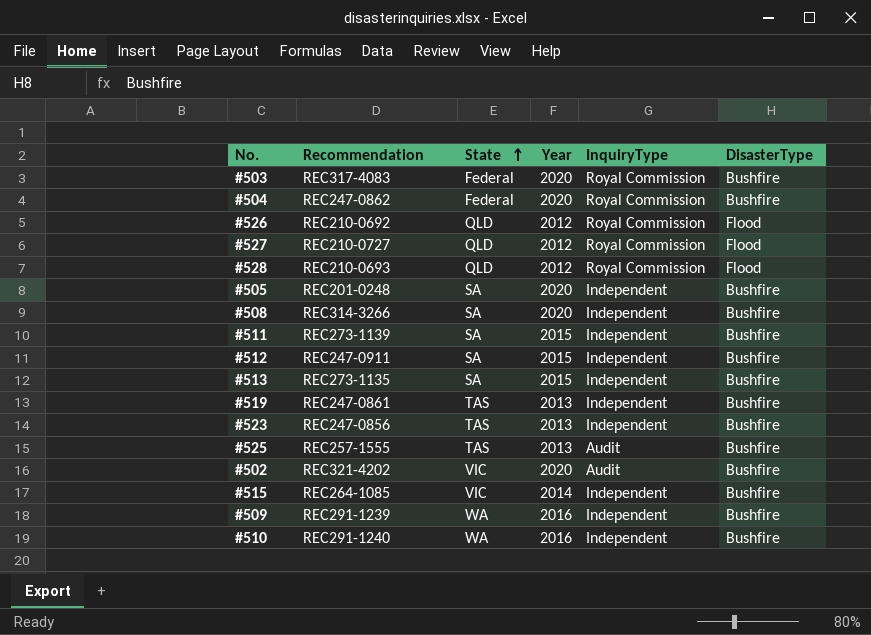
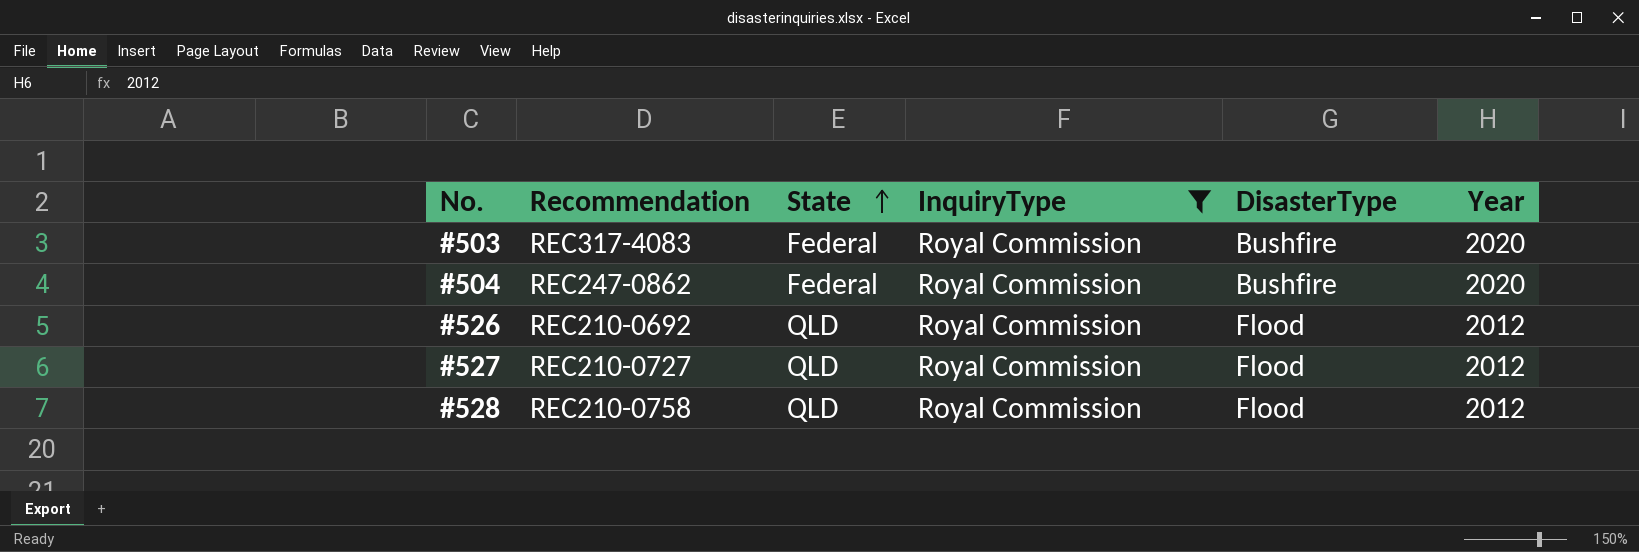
filter: none -> InquiryType = Royal Commission
column Year | position: 4 -> 6
#528 | Recommendation: REC210-0693 -> REC210-0758

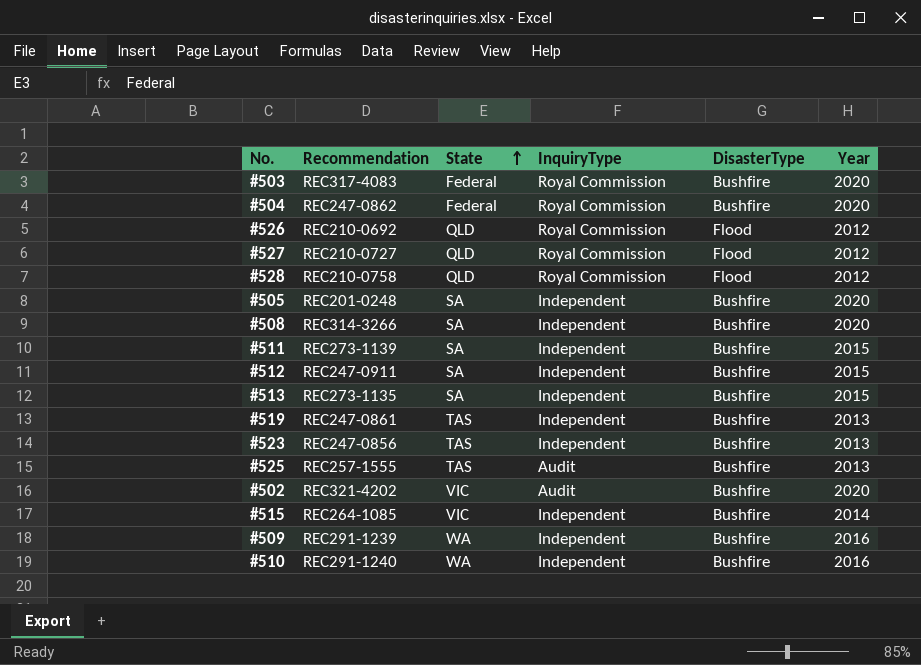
filter: InquiryType = Royal Commission -> none

